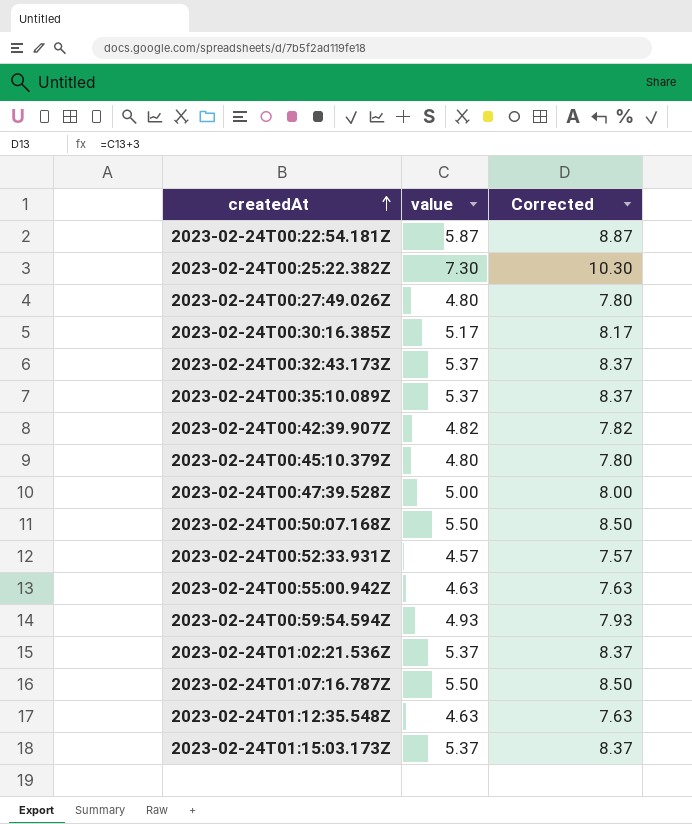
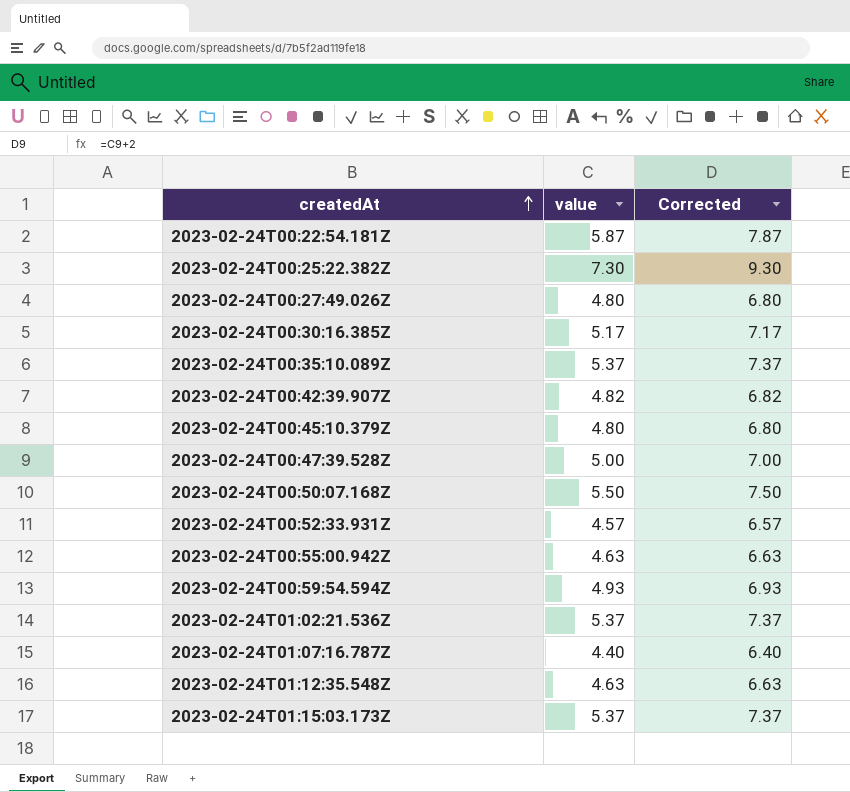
column Corrected | formula: [value] + 3 -> [value] + 2
row 2023-02-24T00:32:43.173Z: 5.37 | 8.37 -> none
2023-02-24T01:07:16.787Z | value: 5.50 -> 4.40

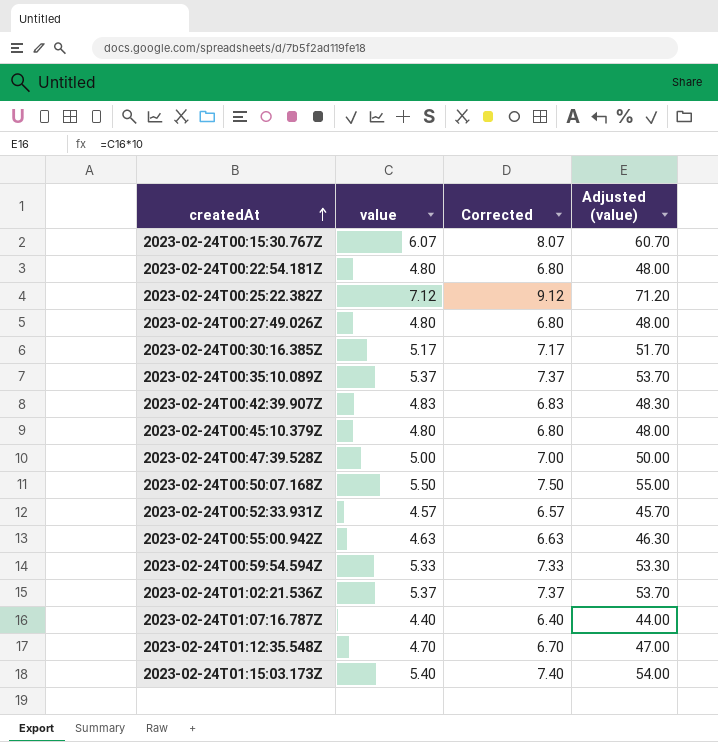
column Adjusted (value) | formula: none -> [value] * 10
row 2023-02-24T00:15:30.767Z: none -> 6.07 | 8.07 | 60.70
2023-02-24T00:22:54.181Z | value: 5.87 -> 4.80
2023-02-24T00:22:54.181Z | Corrected: 7.87 -> 6.80
2023-02-24T00:25:22.382Z | value: 7.30 -> 7.12
2023-02-24T00:25:22.382Z | Corrected: 9.30 -> 9.12
2023-02-24T00:42:39.907Z | value: 4.82 -> 4.83
2023-02-24T00:42:39.907Z | Corrected: 6.82 -> 6.83
2023-02-24T00:59:54.594Z | value: 4.93 -> 5.33
2023-02-24T00:59:54.594Z | Corrected: 6.93 -> 7.33
2023-02-24T01:12:35.548Z | value: 4.63 -> 4.70
2023-02-24T01:12:35.548Z | Corrected: 6.63 -> 6.70
2023-02-24T01:15:03.173Z | value: 5.37 -> 5.40
2023-02-24T01:15:03.173Z | Corrected: 7.37 -> 7.40

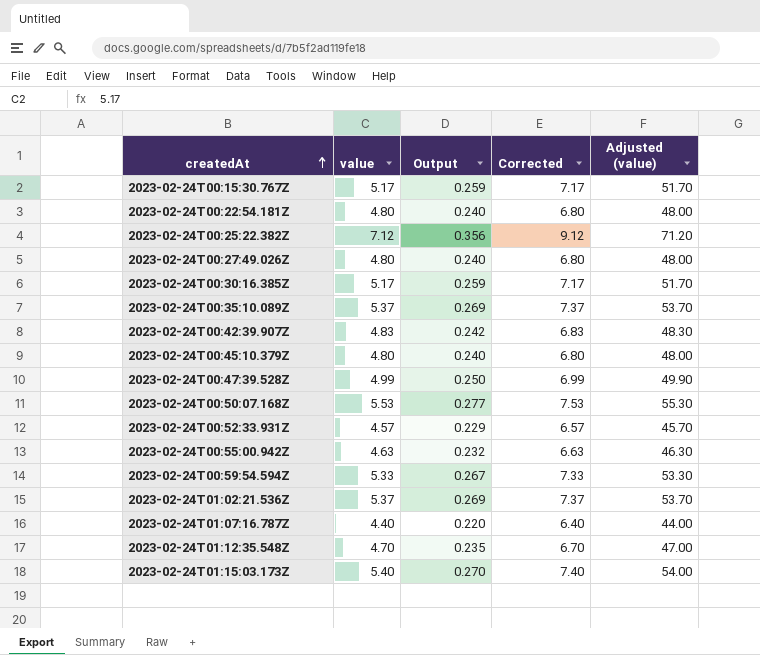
column Output | formula: none -> [value] * 0.05
2023-02-24T00:15:30.767Z | value: 6.07 -> 5.17
2023-02-24T00:15:30.767Z | Corrected: 8.07 -> 7.17
2023-02-24T00:15:30.767Z | Adjusted (value): 60.70 -> 51.70
2023-02-24T00:47:39.528Z | value: 5.00 -> 4.99
2023-02-24T00:47:39.528Z | Corrected: 7.00 -> 6.99
2023-02-24T00:47:39.528Z | Adjusted (value): 50.00 -> 49.90
2023-02-24T00:50:07.168Z | value: 5.50 -> 5.53
2023-02-24T00:50:07.168Z | Corrected: 7.50 -> 7.53
2023-02-24T00:50:07.168Z | Adjusted (value): 55.00 -> 55.30

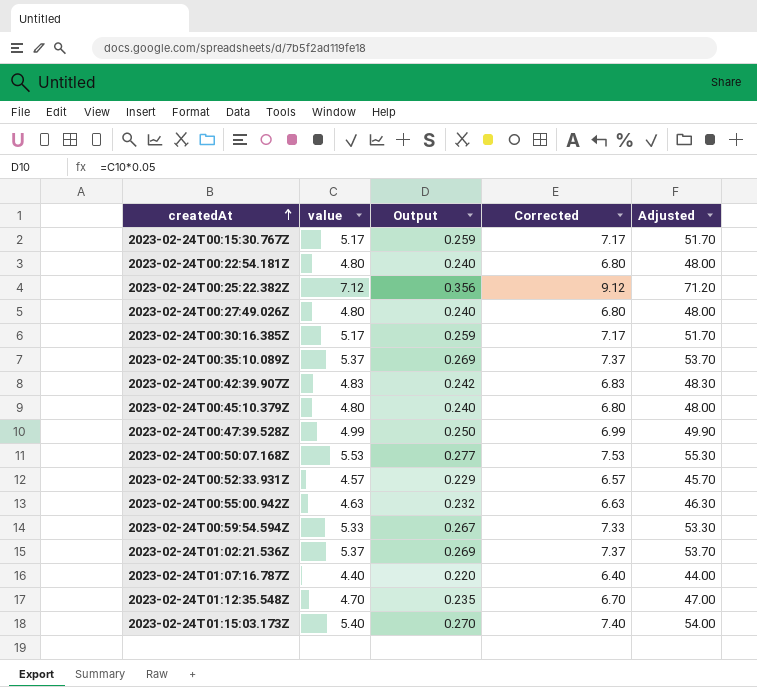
column name: Adjusted (value) -> Adjusted

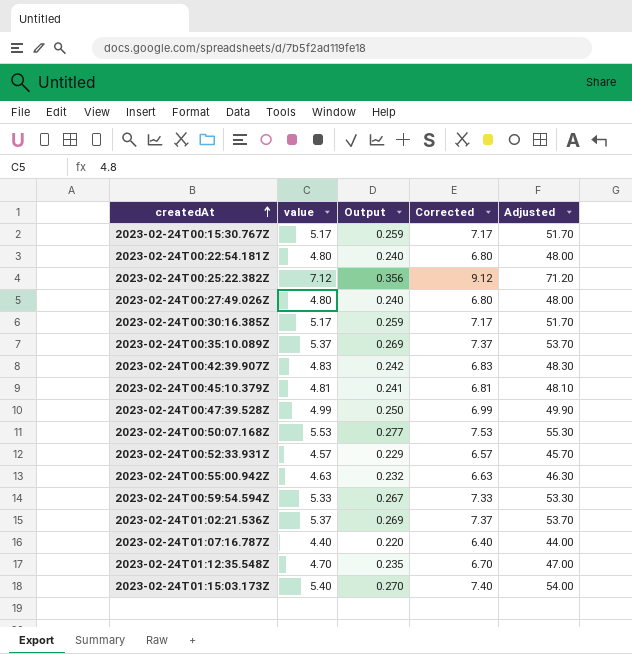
2023-02-24T00:45:10.379Z | value: 4.80 -> 4.81
2023-02-24T00:45:10.379Z | Output: 0.240 -> 0.241
2023-02-24T00:45:10.379Z | Corrected: 6.80 -> 6.81
2023-02-24T00:45:10.379Z | Adjusted: 48.00 -> 48.10

